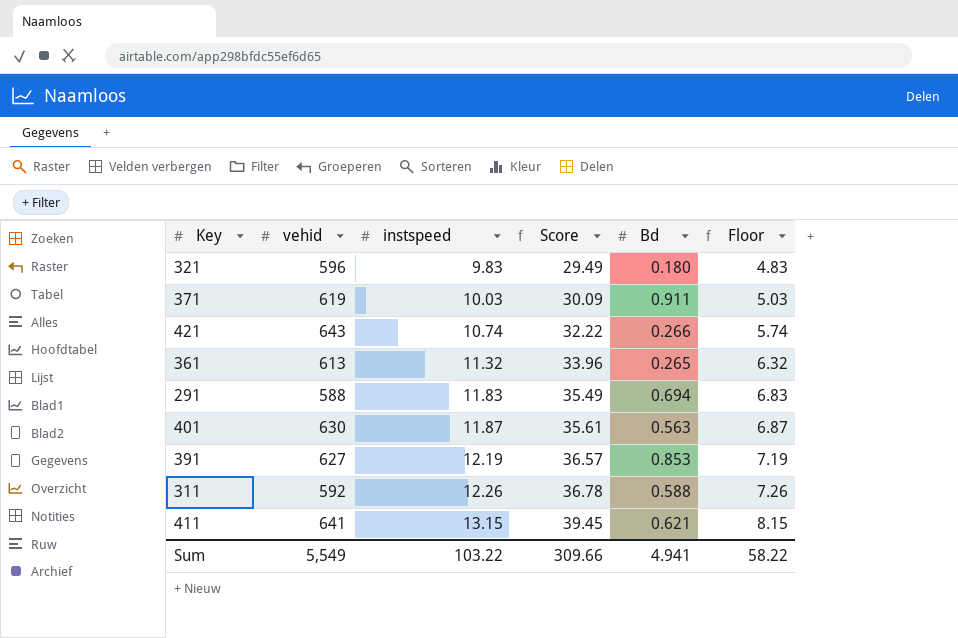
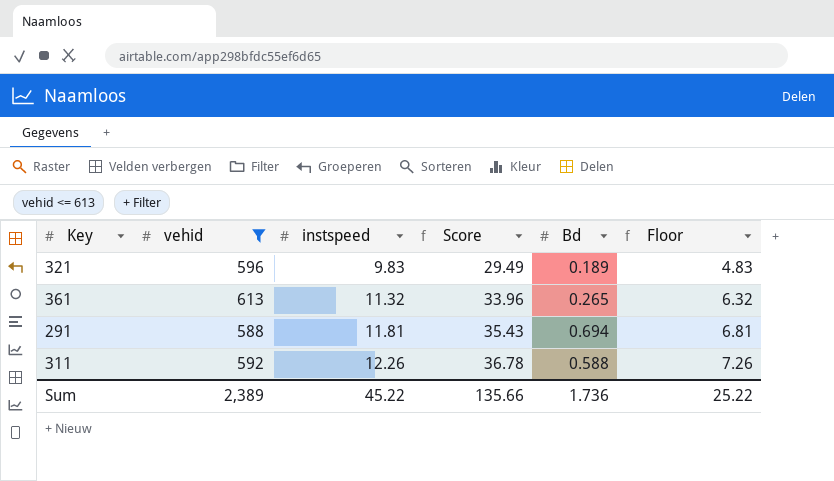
filter: none -> vehid <= 613
321 | Bd: 0.180 -> 0.189
291 | instspeed: 11.83 -> 11.81
291 | Score: 35.49 -> 35.43
291 | Floor: 6.83 -> 6.81
Sum | vehid: 5,549 -> 2,389
Sum | instspeed: 103.22 -> 45.22
Sum | Score: 309.66 -> 135.66
Sum | Bd: 4.941 -> 1.736
Sum | Floor: 58.22 -> 25.22

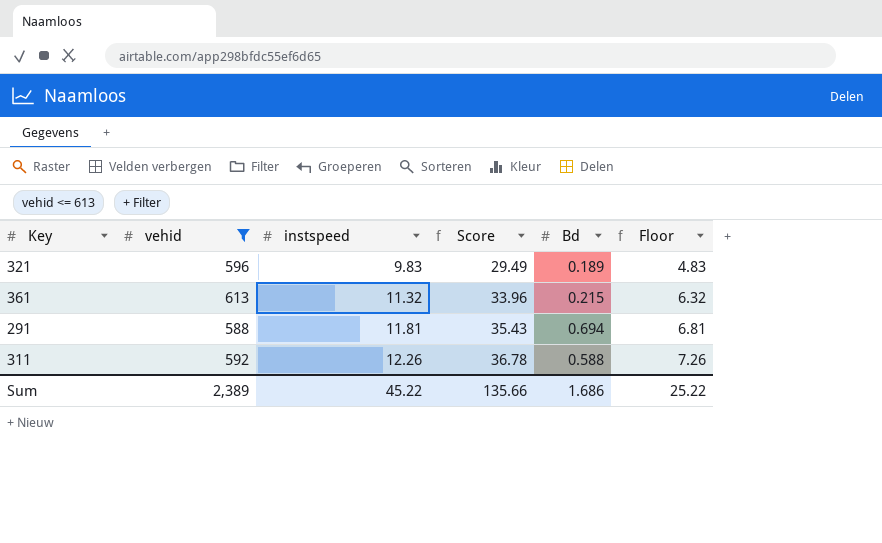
361 | Bd: 0.265 -> 0.215
Sum | Bd: 1.736 -> 1.686

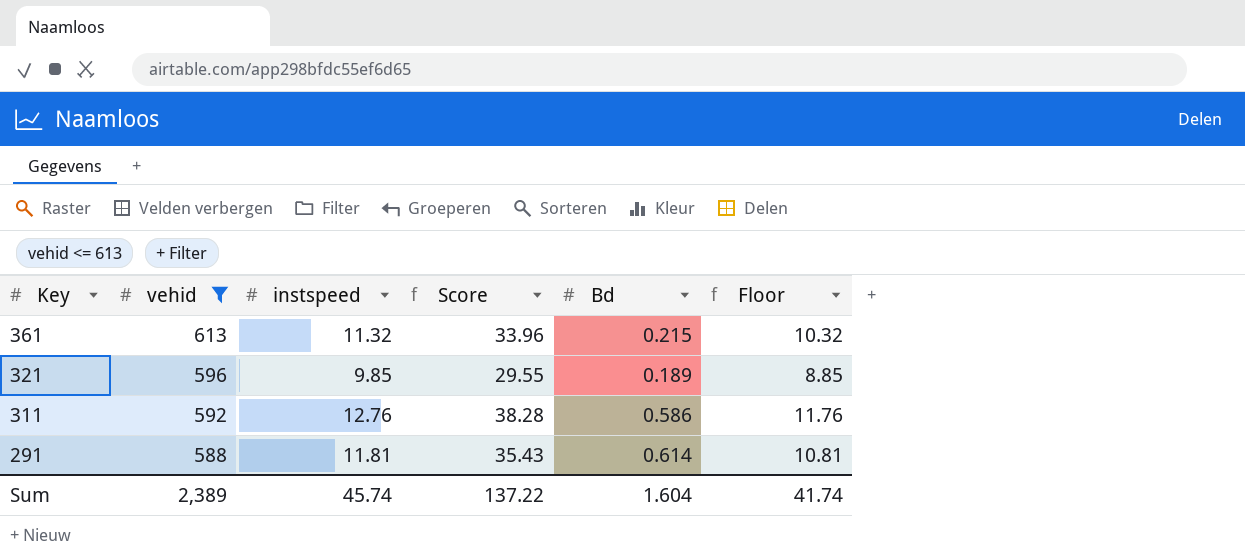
row order: instspeed ascending -> Key descending
column Floor | formula: [instspeed] - 5 -> [instspeed] - 1
321 | instspeed: 9.83 -> 9.85
321 | Score: 29.49 -> 29.55
311 | instspeed: 12.26 -> 12.76
311 | Score: 36.78 -> 38.28
311 | Bd: 0.588 -> 0.586
291 | Bd: 0.694 -> 0.614
Sum | instspeed: 45.22 -> 45.74
Sum | Score: 135.66 -> 137.22
Sum | Bd: 1.686 -> 1.604
Sum | Floor: 25.22 -> 41.74

